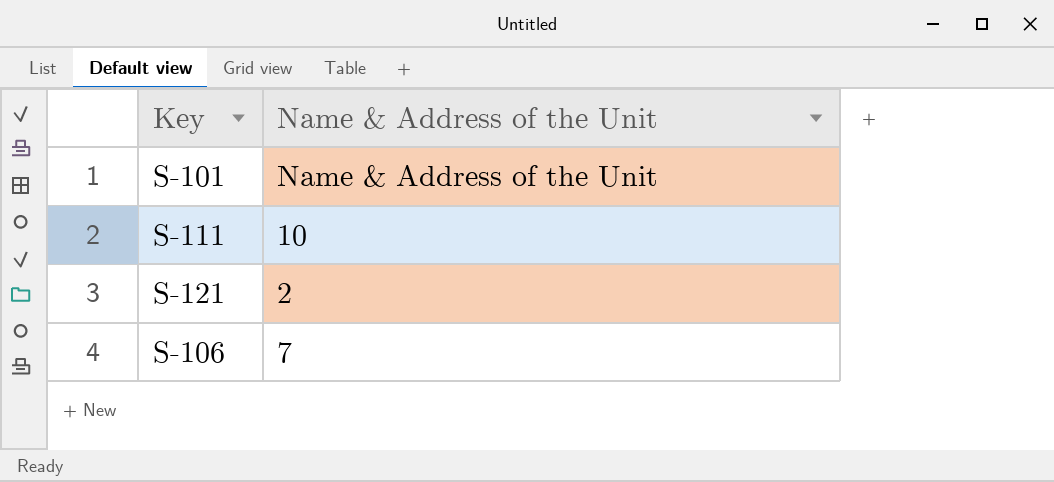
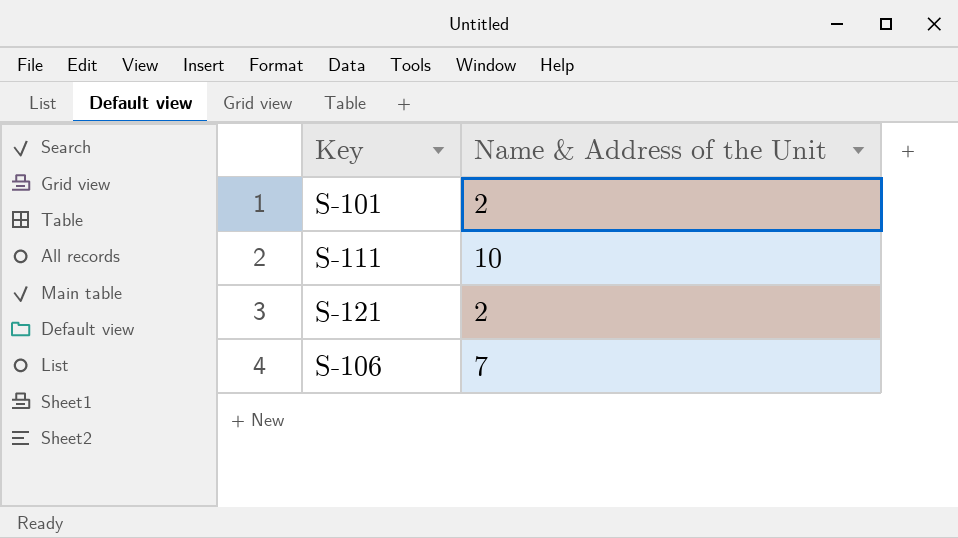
S-101 | Name & Address of the Unit: Name & Address of the Unit -> 2

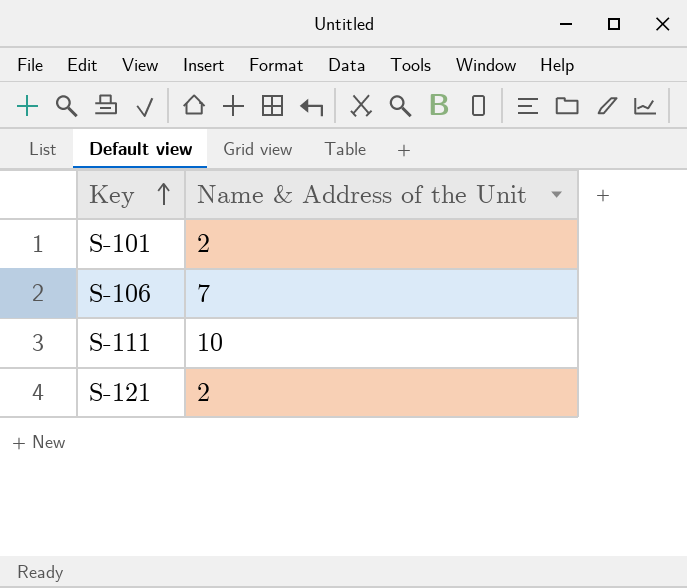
row order: none -> Key ascending

